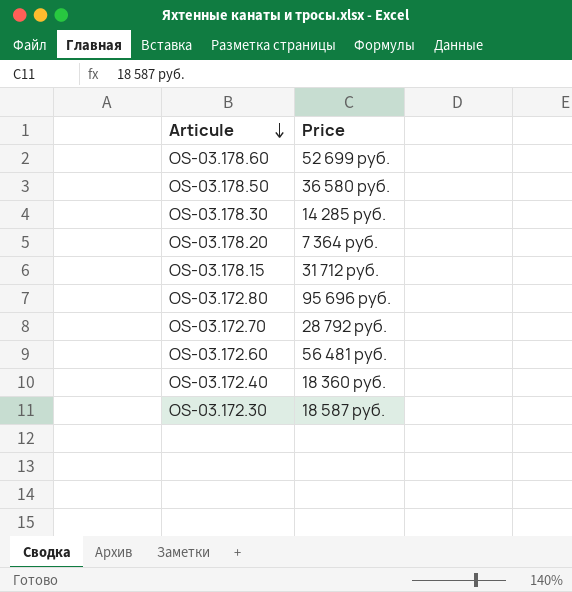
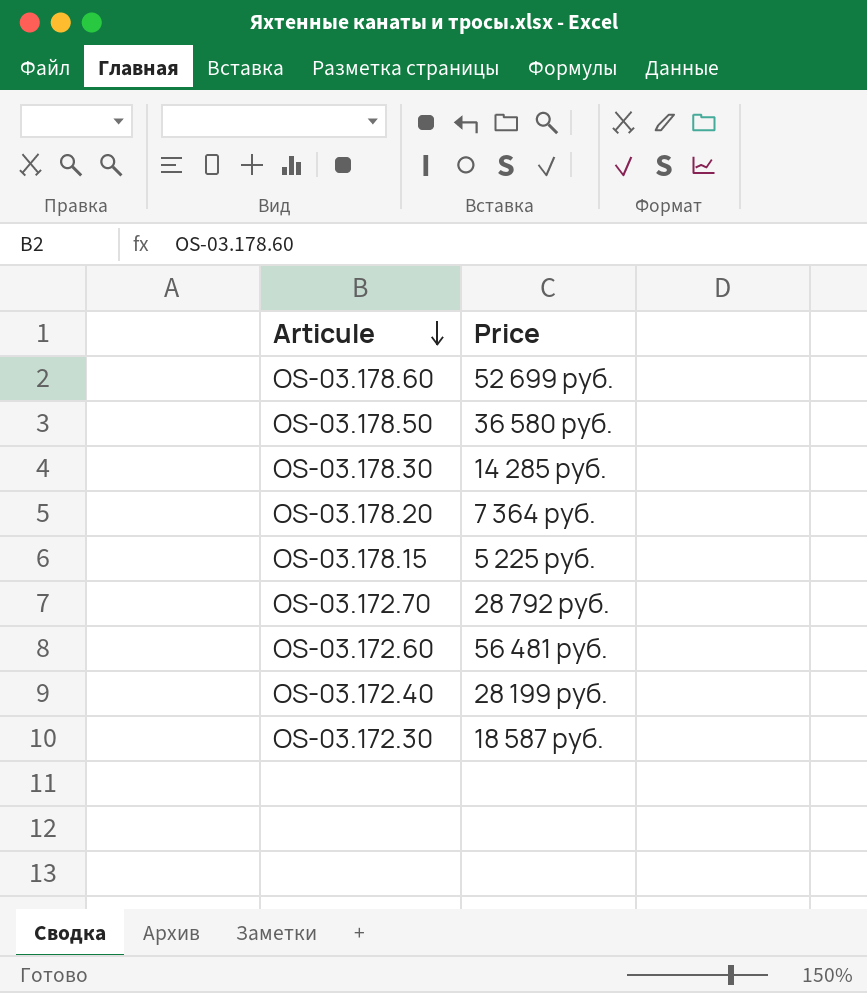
row OS-03.172.80: 95 696 руб. -> none
OS-03.178.15 | Price: 31 712 руб. -> 5 225 руб.
OS-03.172.40 | Price: 18 360 руб. -> 28 199 руб.

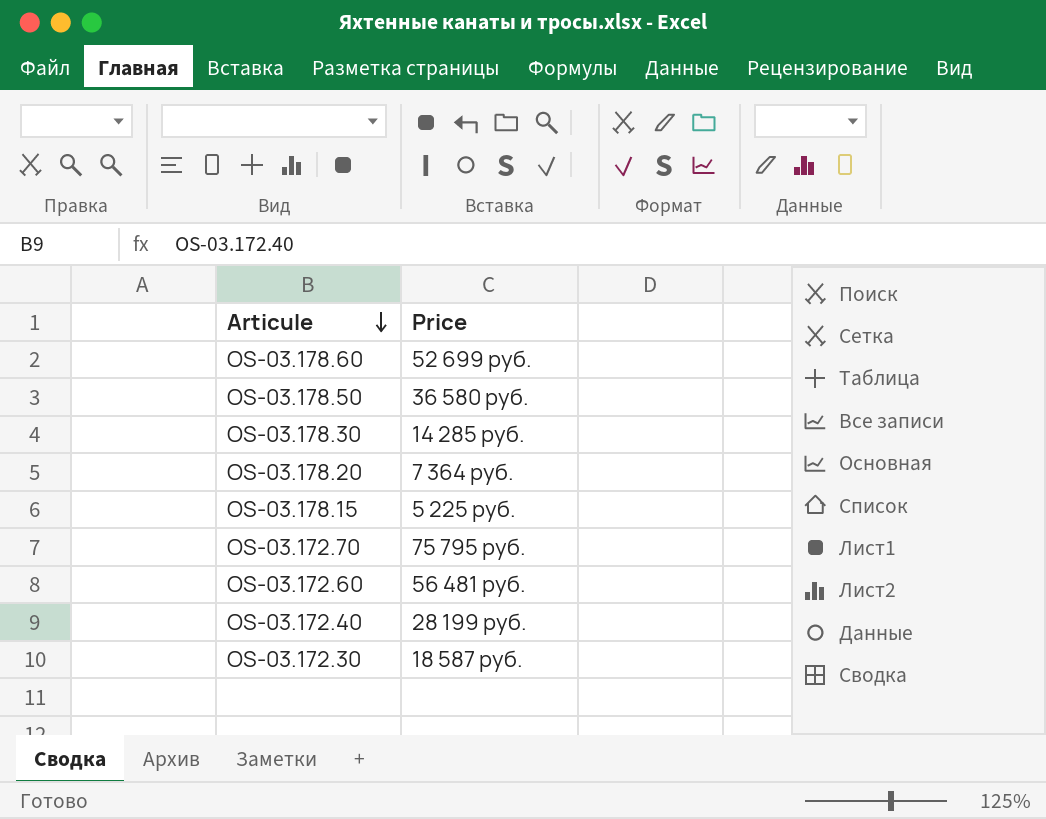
OS-03.172.70 | Price: 28 792 руб. -> 75 795 руб.

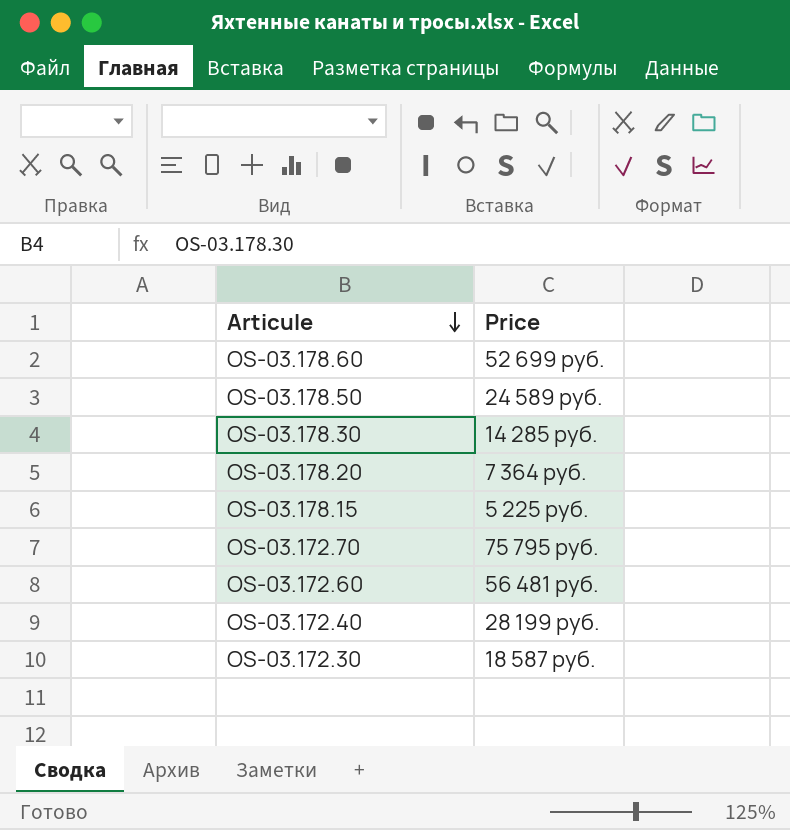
OS-03.178.50 | Price: 36 580 руб. -> 24 589 руб.

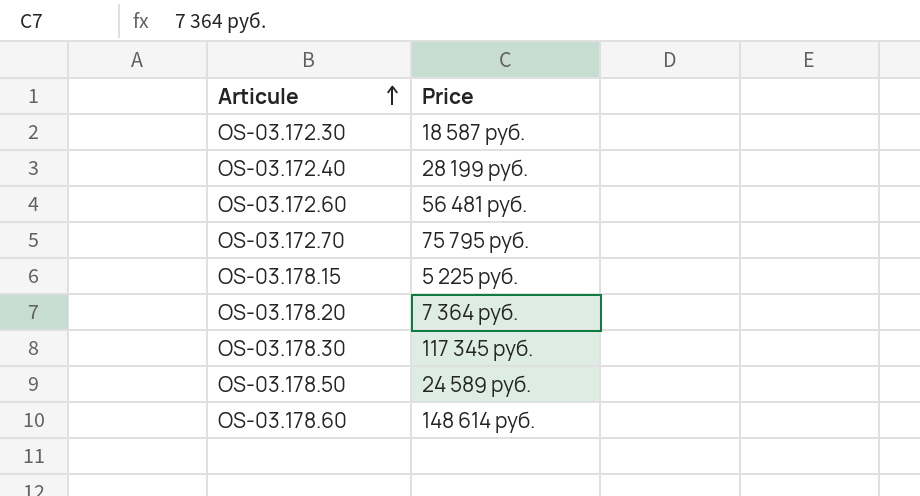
row order: Articule descending -> Articule ascending
OS-03.178.30 | Price: 14 285 руб. -> 117 345 руб.
OS-03.178.60 | Price: 52 699 руб. -> 148 614 руб.

